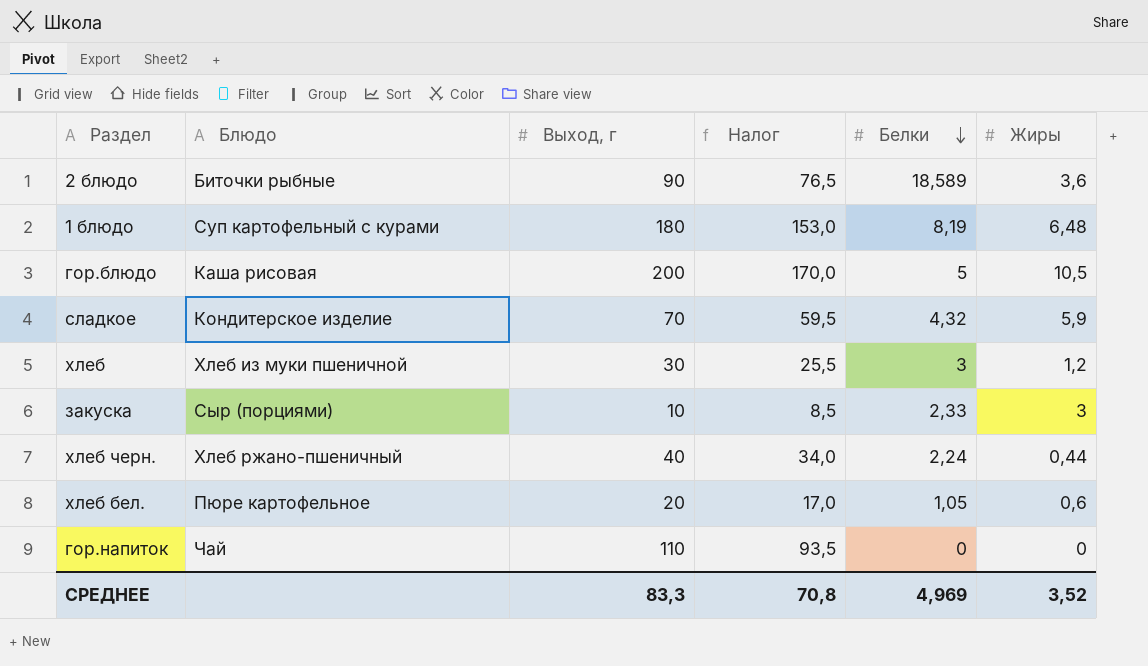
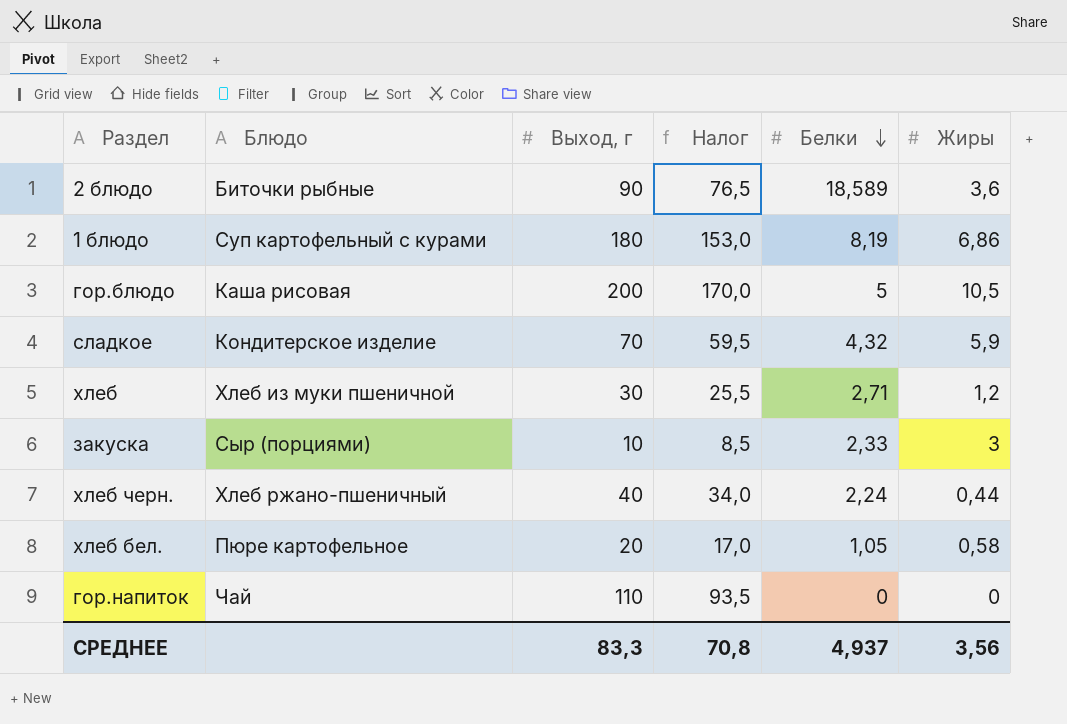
1 блюдо | Жиры: 6,48 -> 6,86
хлеб | Белки: 3 -> 2,71
хлеб бел. | Жиры: 0,6 -> 0,58
СРЕДНЕЕ | Белки: 4,969 -> 4,937
СРЕДНЕЕ | Жиры: 3,52 -> 3,56

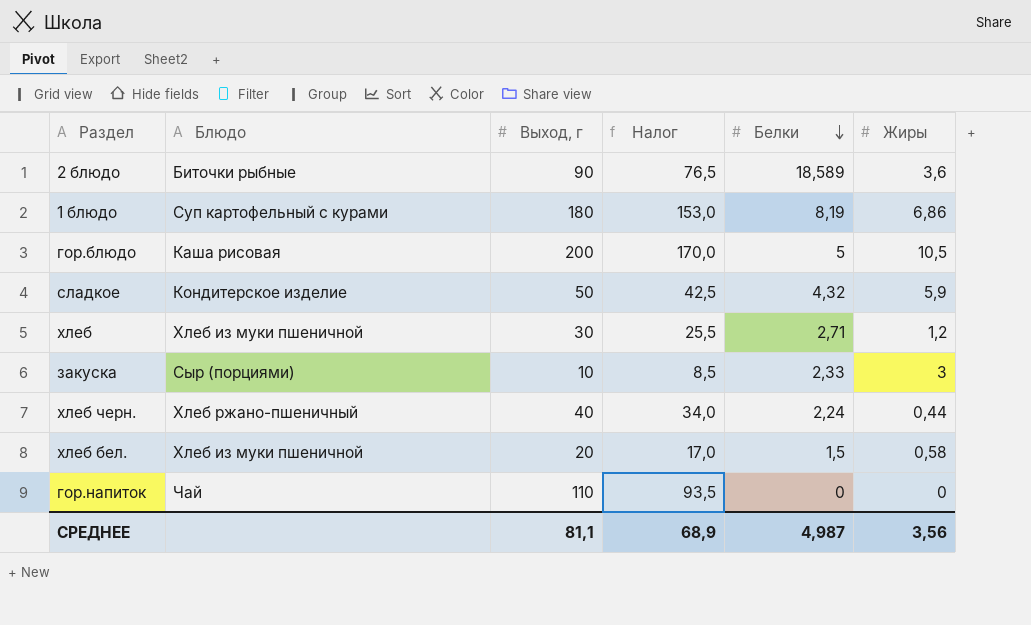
сладкое | Выход, г: 70 -> 50
сладкое | Налог: 59,5 -> 42,5
хлеб бел. | Блюдо: Пюре картофельное -> Хлеб из муки пшеничной
хлеб бел. | Белки: 1,05 -> 1,5
СРЕДНЕЕ | Выход, г: 83,3 -> 81,1
СРЕДНЕЕ | Налог: 70,8 -> 68,9
СРЕДНЕЕ | Белки: 4,937 -> 4,987

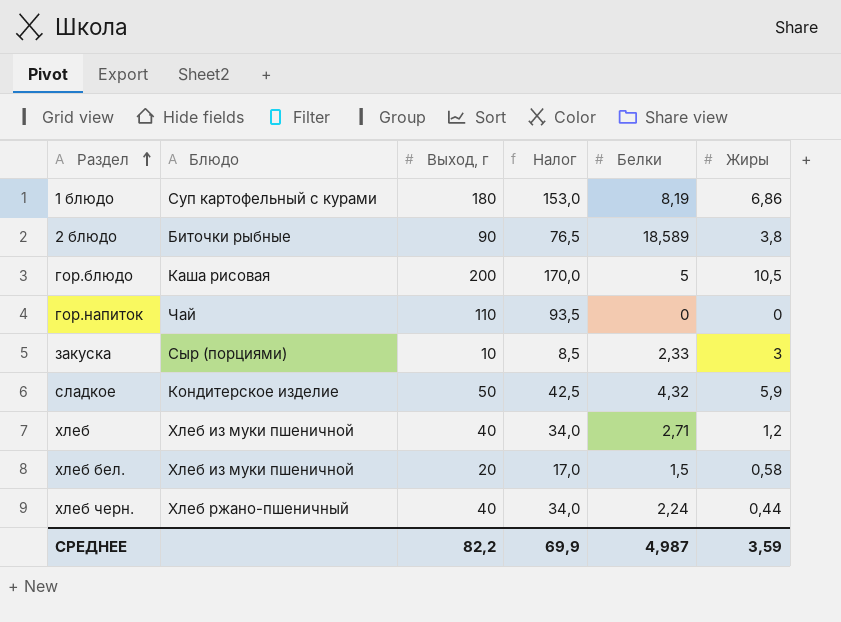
row order: Белки descending -> Раздел ascending
2 блюдо | Жиры: 3,6 -> 3,8
хлеб | Выход, г: 30 -> 40
хлеб | Налог: 25,5 -> 34,0
СРЕДНЕЕ | Выход, г: 81,1 -> 82,2
СРЕДНЕЕ | Налог: 68,9 -> 69,9
СРЕДНЕЕ | Жиры: 3,56 -> 3,59

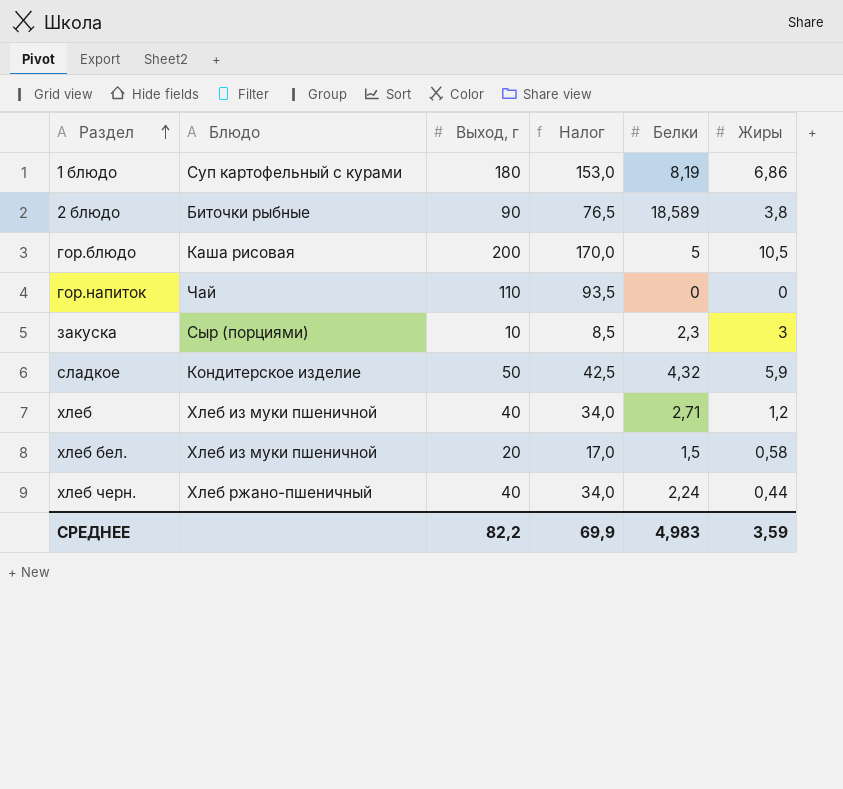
закуска | Белки: 2,33 -> 2,3
СРЕДНЕЕ | Белки: 4,987 -> 4,983

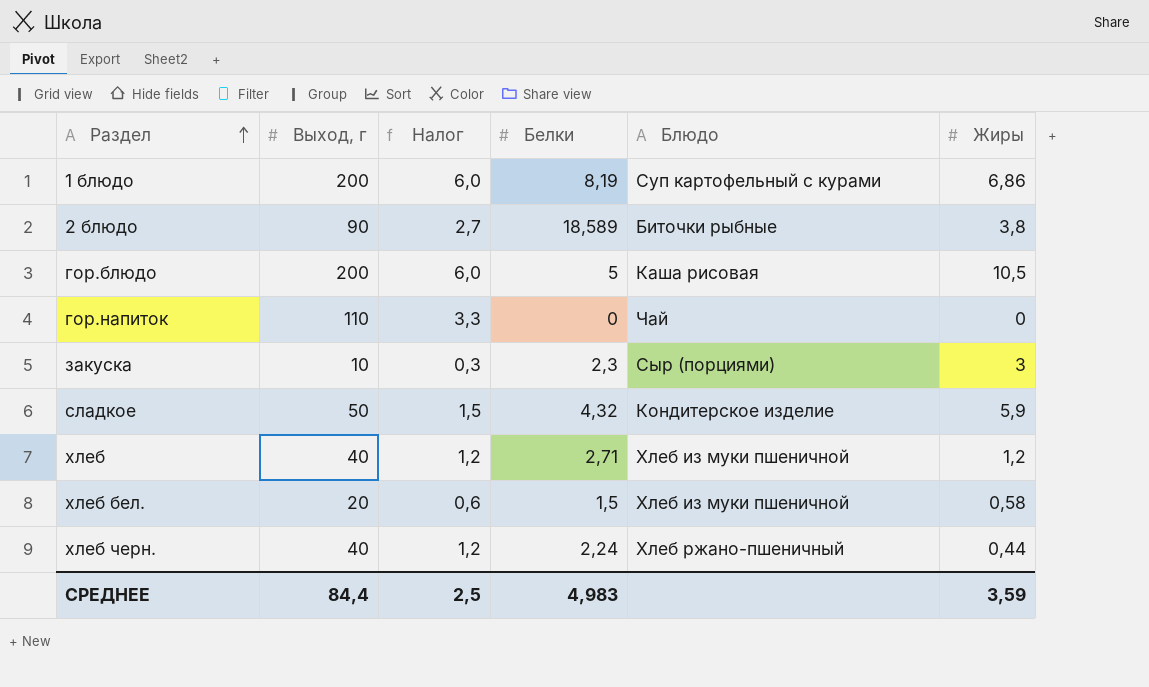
column Налог | formula: [Выход, г] * 0,85 -> [Выход, г] * 0,03
column Блюдо | position: 2 -> 5
1 блюдо | Выход, г: 180 -> 200
СРЕДНЕЕ | Выход, г: 82,2 -> 84,4
СРЕДНЕЕ | Налог: 69,9 -> 2,5

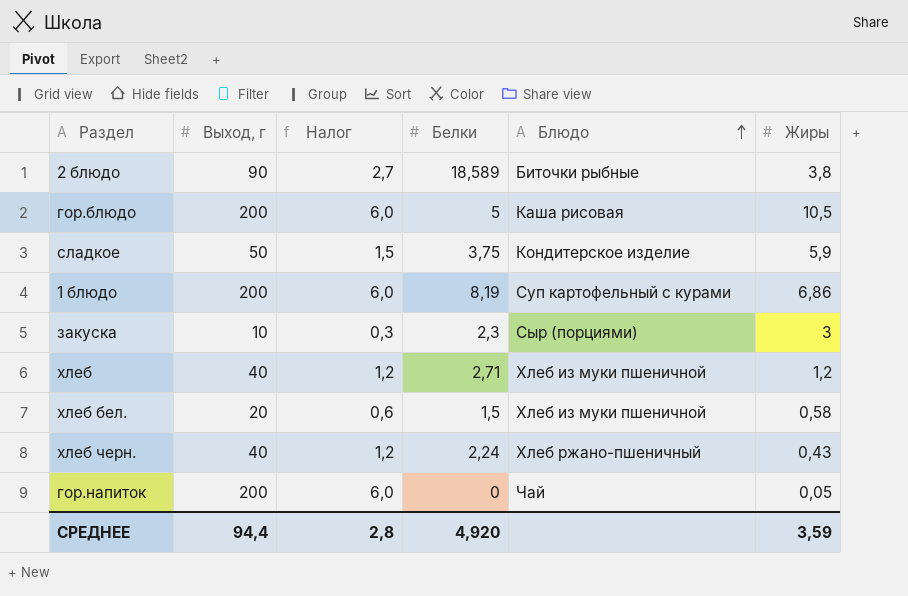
row order: Раздел ascending -> Блюдо ascending
сладкое | Белки: 4,32 -> 3,75
хлеб черн. | Жиры: 0,44 -> 0,43
гор.напиток | Выход, г: 110 -> 200
гор.напиток | Налог: 3,3 -> 6,0
гор.напиток | Жиры: 0 -> 0,05
СРЕДНЕЕ | Выход, г: 84,4 -> 94,4
СРЕДНЕЕ | Налог: 2,5 -> 2,8
СРЕДНЕЕ | Белки: 4,983 -> 4,920

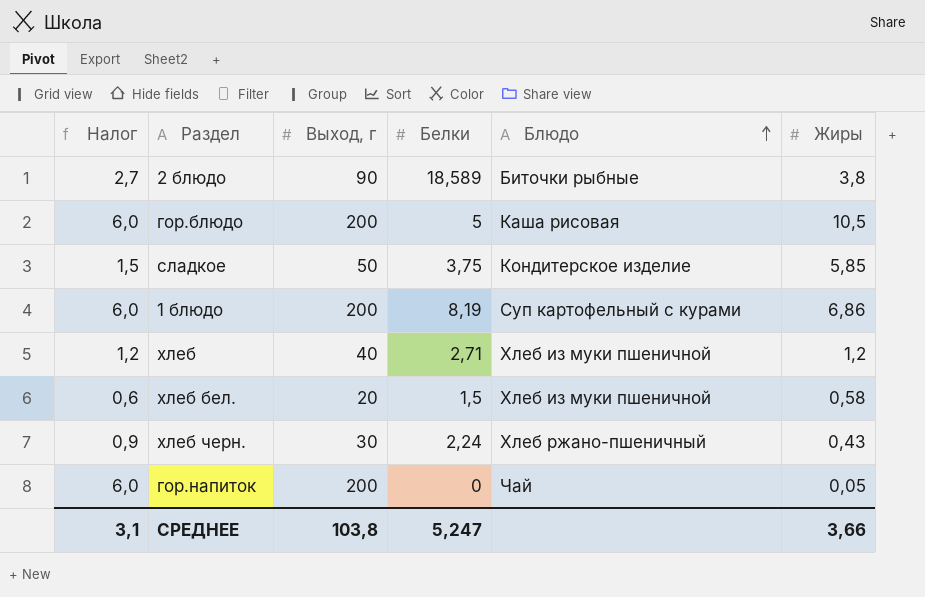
column Налог | position: 3 -> 1
row закуска: 10 | 0,3 | 2,3 | Сыр (порциями) | 3 -> none
сладкое | Жиры: 5,9 -> 5,85
хлеб черн. | Налог: 1,2 -> 0,9
хлеб черн. | Выход, г: 40 -> 30
СРЕДНЕЕ | Налог: 2,8 -> 3,1
СРЕДНЕЕ | Выход, г: 94,4 -> 103,8
СРЕДНЕЕ | Белки: 4,920 -> 5,247
СРЕДНЕЕ | Жиры: 3,59 -> 3,66

